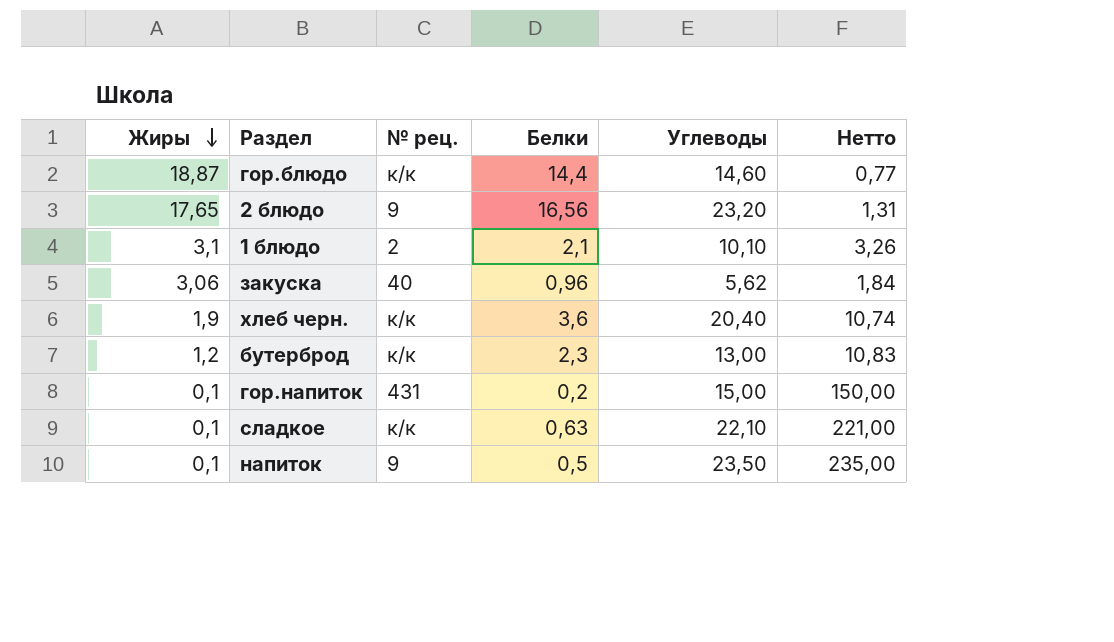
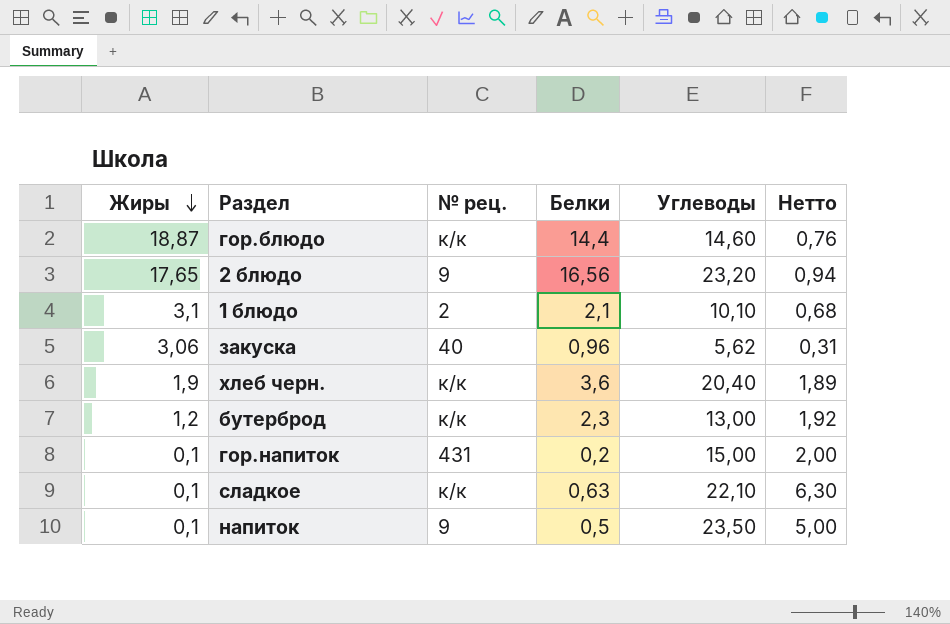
column Нетто | formula: [Углеводы] / [Жиры] -> [Белки] / [Жиры]

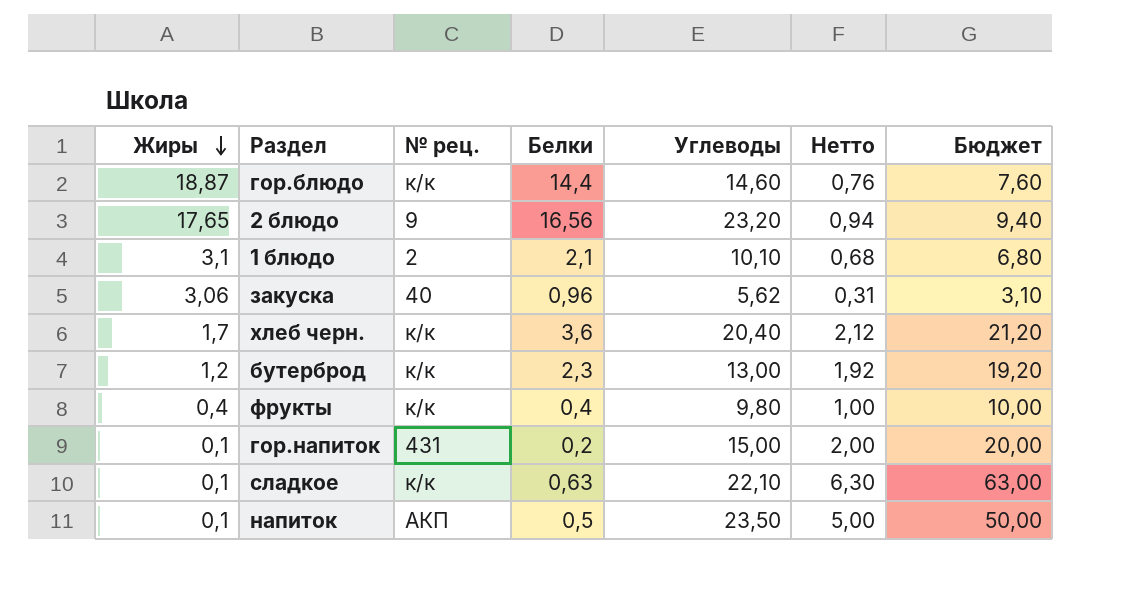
column Бюджет | formula: none -> [Нетто] * 10
хлеб черн. | Жиры: 1,9 -> 1,7
хлеб черн. | Нетто: 1,89 -> 2,12
row фрукты: none -> 0,4 | к/к | 0,4 | 9,80 | 1,00 | 10,00
напиток | № рец.: 9 -> АКП

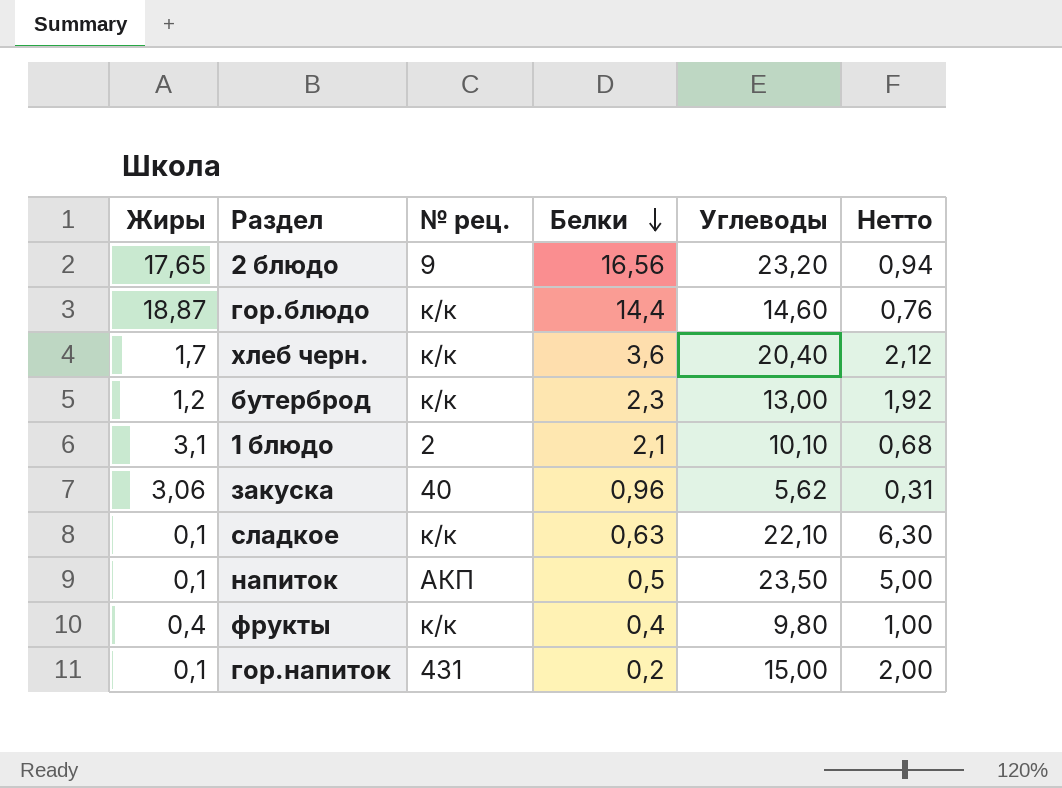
row order: Жиры descending -> Белки descending
column Бюджет | formula: [Нетто] * 10 -> none

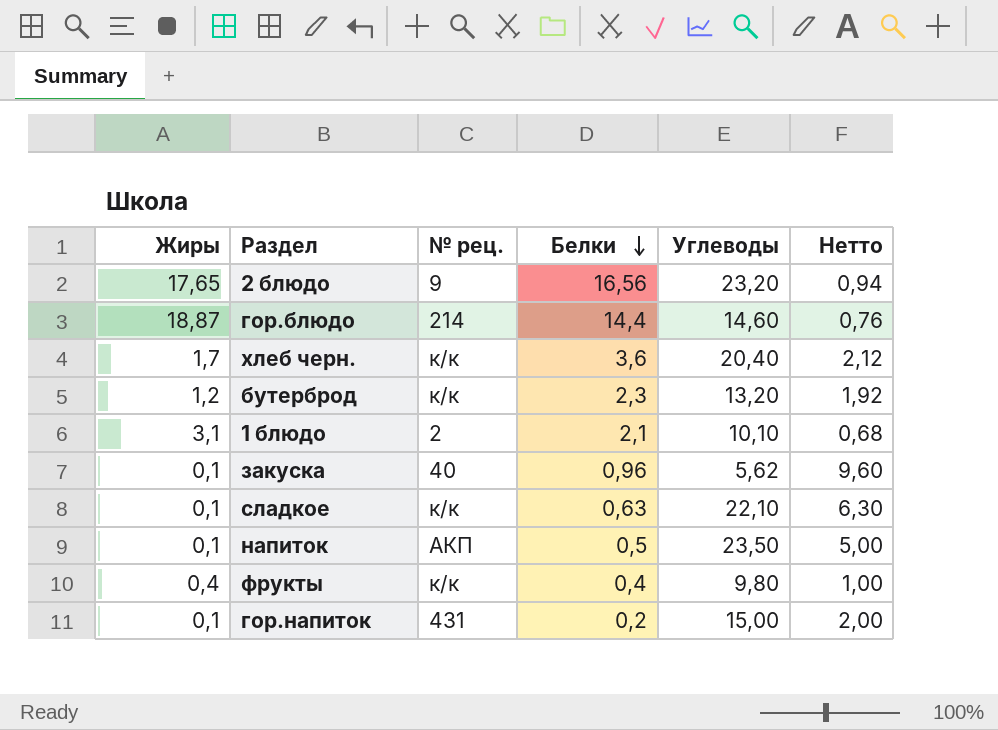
гор.блюдо | № рец.: к/к -> 214
бутерброд | Углеводы: 13,00 -> 13,20
закуска | Жиры: 3,06 -> 0,1
закуска | Нетто: 0,31 -> 9,60

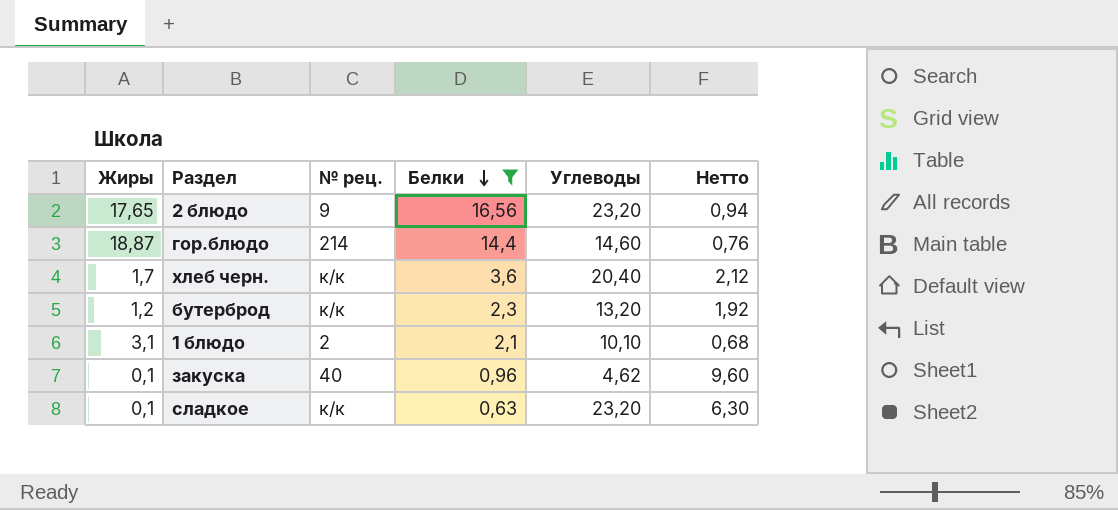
filter: none -> Белки >= 0,63
закуска | Углеводы: 5,62 -> 4,62
сладкое | Углеводы: 22,10 -> 23,20

